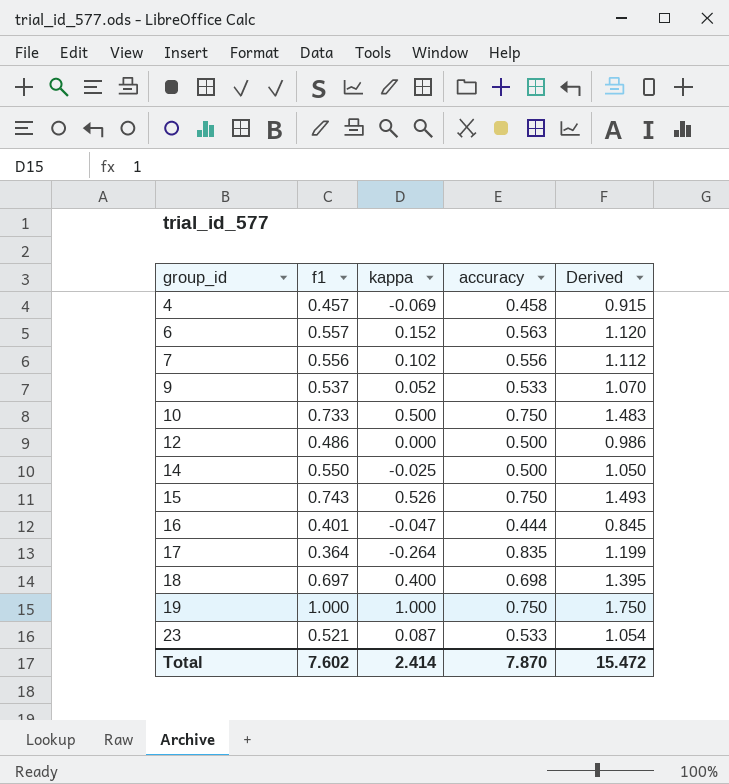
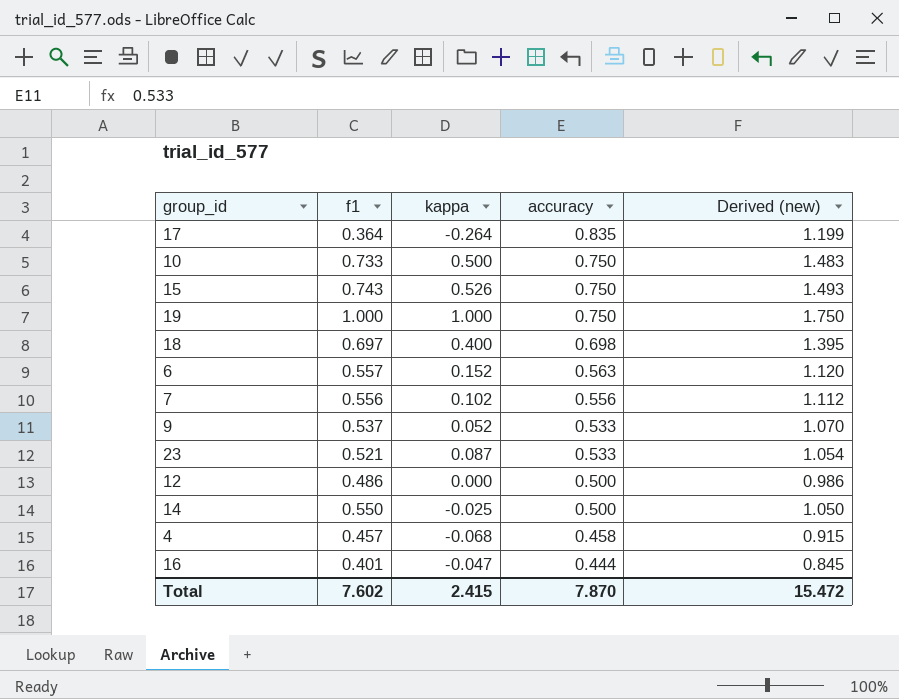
row order: group_id ascending -> accuracy descending
column name: Derived -> Derived (new)
4 | kappa: -0.069 -> -0.068
Total | kappa: 2.414 -> 2.415

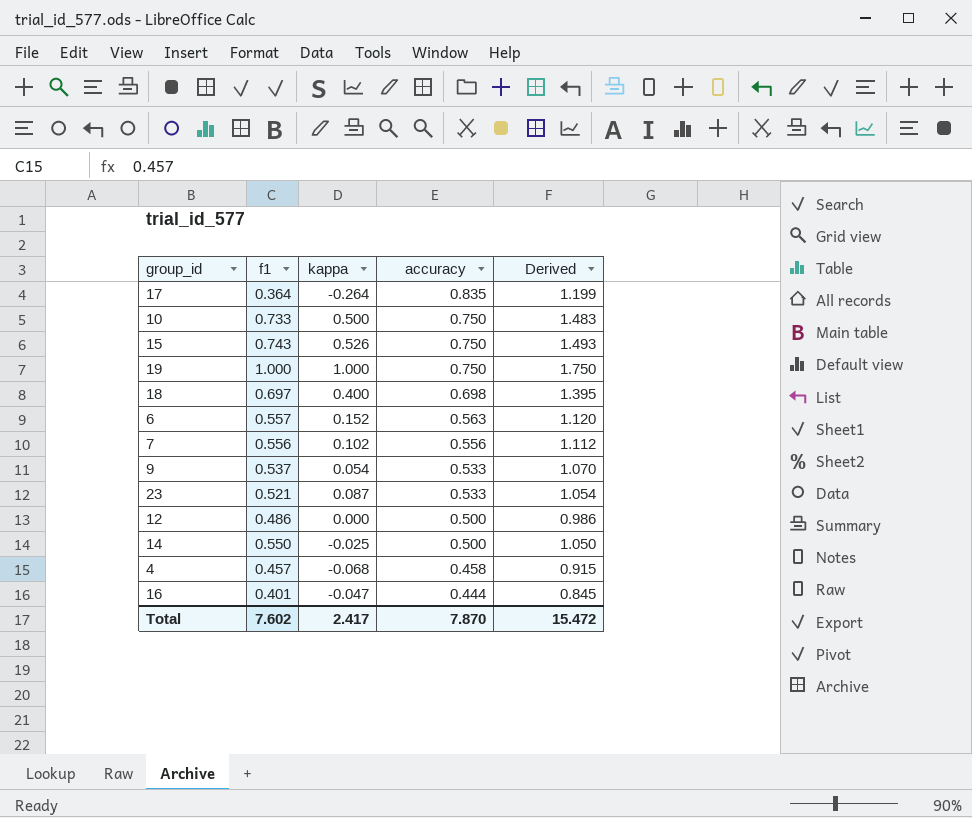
column name: Derived (new) -> Derived
9 | kappa: 0.052 -> 0.054
Total | kappa: 2.415 -> 2.417

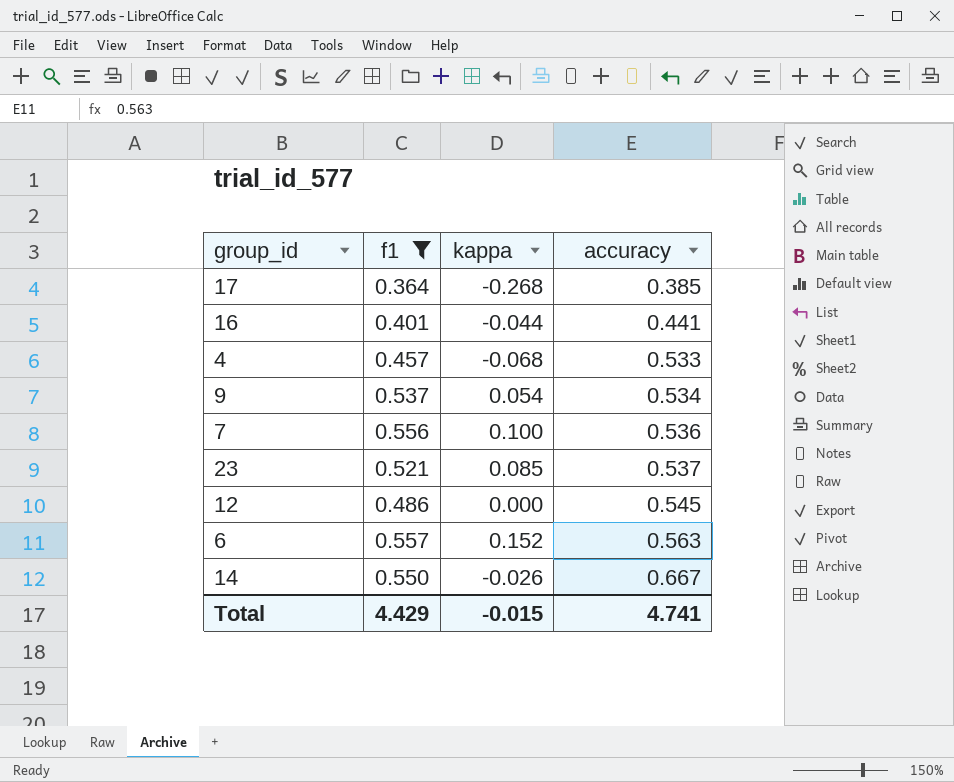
filter: none -> f1 <= 0.557
row order: accuracy descending -> accuracy ascending
column Derived | formula: [f1] + [accuracy] -> none
17 | kappa: -0.264 -> -0.268
17 | accuracy: 0.835 -> 0.385
16 | kappa: -0.047 -> -0.044
16 | accuracy: 0.444 -> 0.441
4 | accuracy: 0.458 -> 0.533
9 | accuracy: 0.533 -> 0.534
7 | kappa: 0.102 -> 0.100
7 | accuracy: 0.556 -> 0.536
23 | kappa: 0.087 -> 0.085
23 | accuracy: 0.533 -> 0.537
12 | accuracy: 0.500 -> 0.545
14 | kappa: -0.025 -> -0.026
14 | accuracy: 0.500 -> 0.667
Total | f1: 7.602 -> 4.429
Total | kappa: 2.417 -> -0.015
Total | accuracy: 7.870 -> 4.741

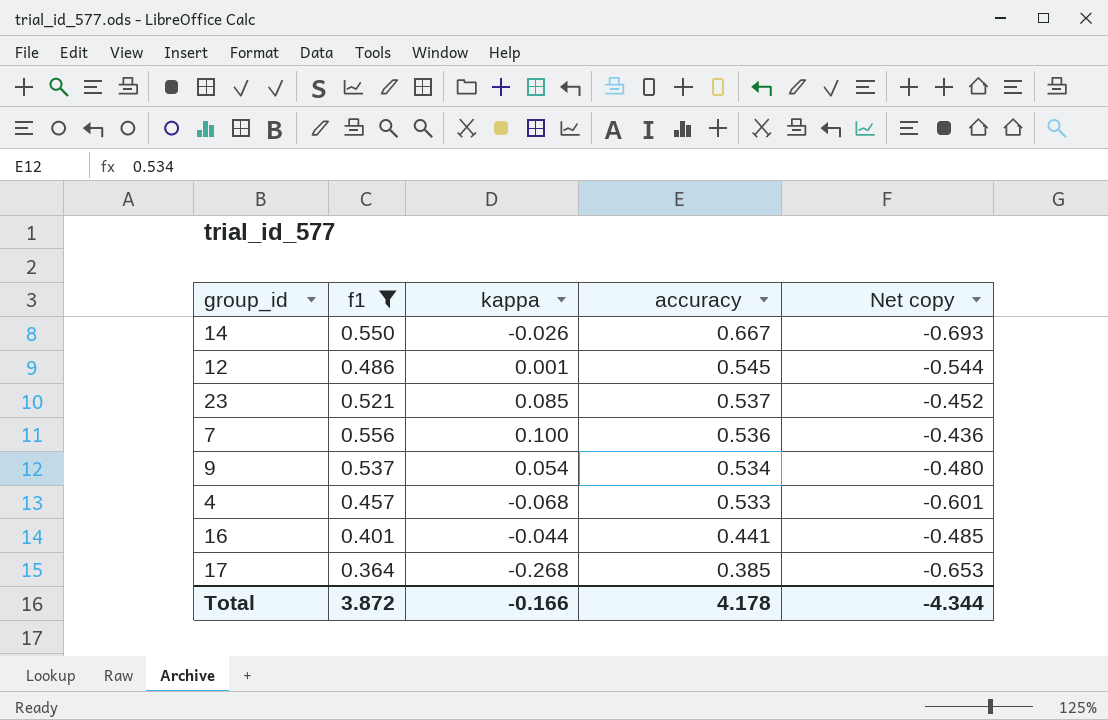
row order: accuracy ascending -> accuracy descending
column Net copy | formula: none -> [kappa] - [accuracy]
row 6: 0.557 | 0.152 | 0.563 -> none
12 | kappa: 0.000 -> 0.001
Total | f1: 4.429 -> 3.872
Total | kappa: -0.015 -> -0.166
Total | accuracy: 4.741 -> 4.178

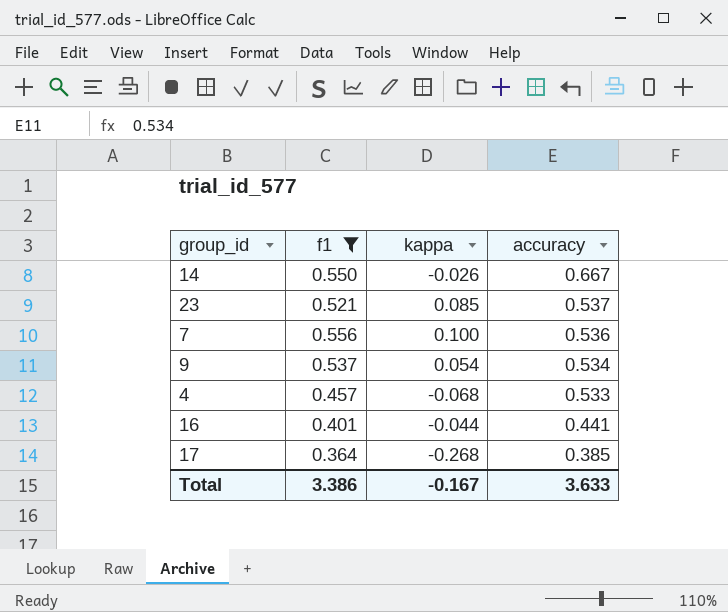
column Net copy | formula: [kappa] - [accuracy] -> none
row 12: 0.486 | 0.001 | 0.545 | -0.544 -> none
Total | f1: 3.872 -> 3.386
Total | kappa: -0.166 -> -0.167
Total | accuracy: 4.178 -> 3.633

